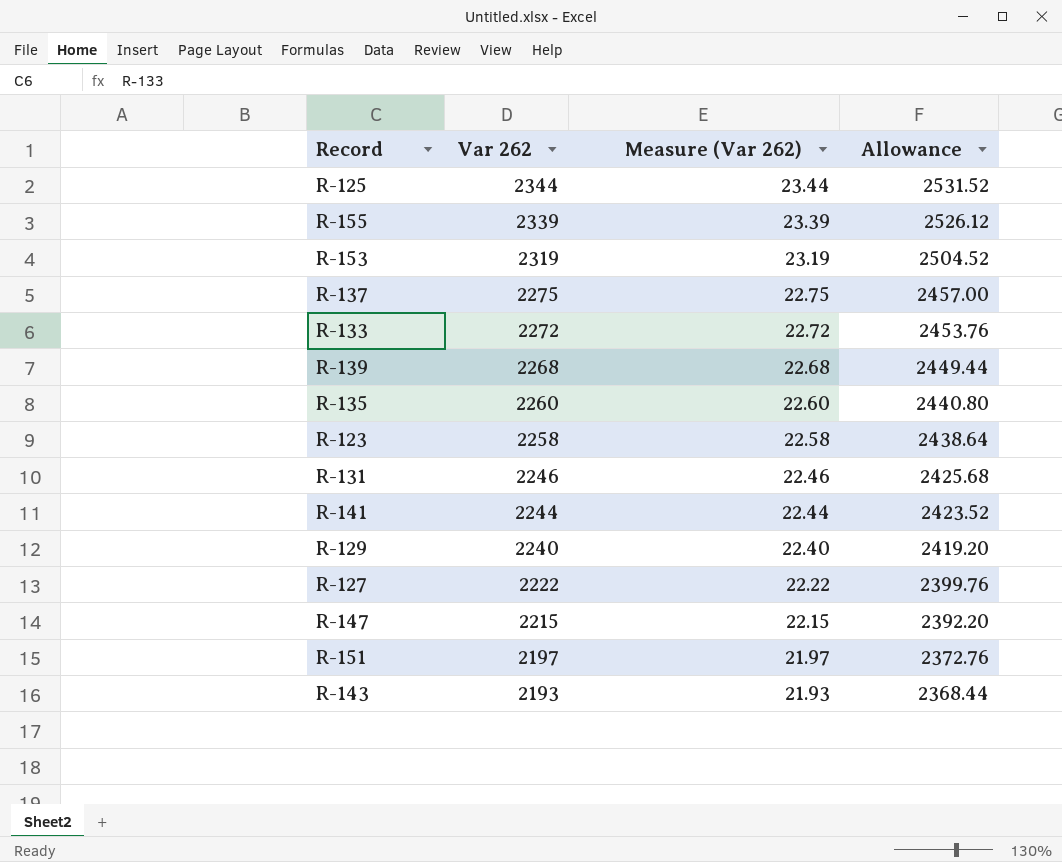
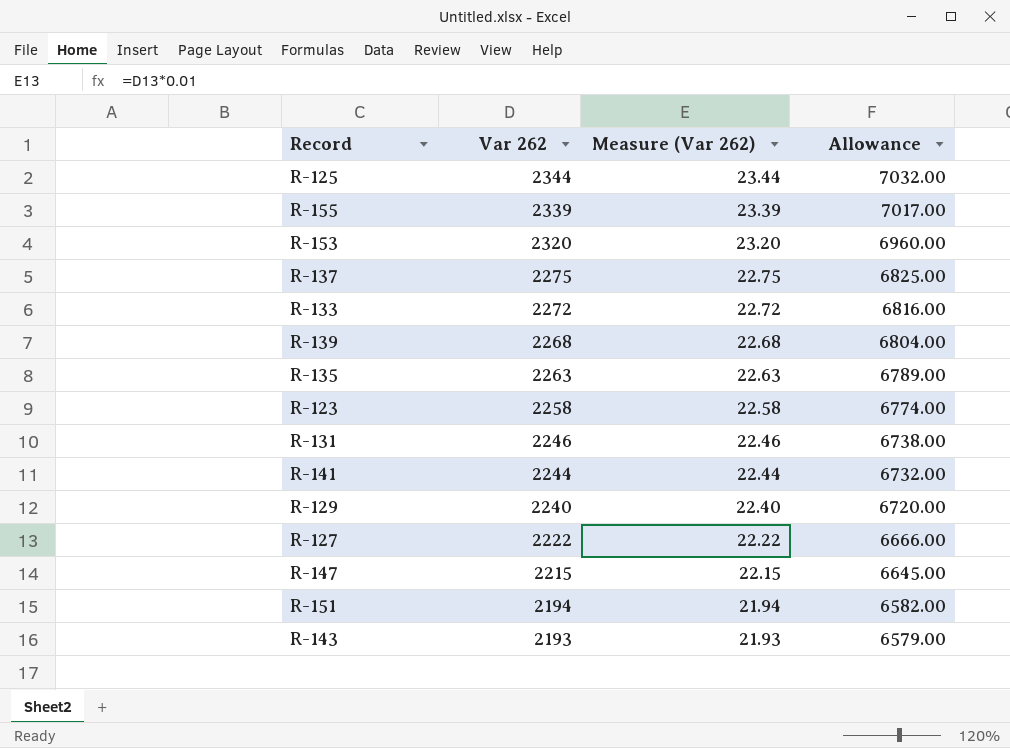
column Allowance | formula: [Var 262] * 1.08 -> [Var 262] * 3
R-153 | Var 262: 2319 -> 2320
R-153 | Measure (Var 262): 23.19 -> 23.20
R-135 | Var 262: 2260 -> 2263
R-135 | Measure (Var 262): 22.60 -> 22.63
R-151 | Var 262: 2197 -> 2194
R-151 | Measure (Var 262): 21.97 -> 21.94

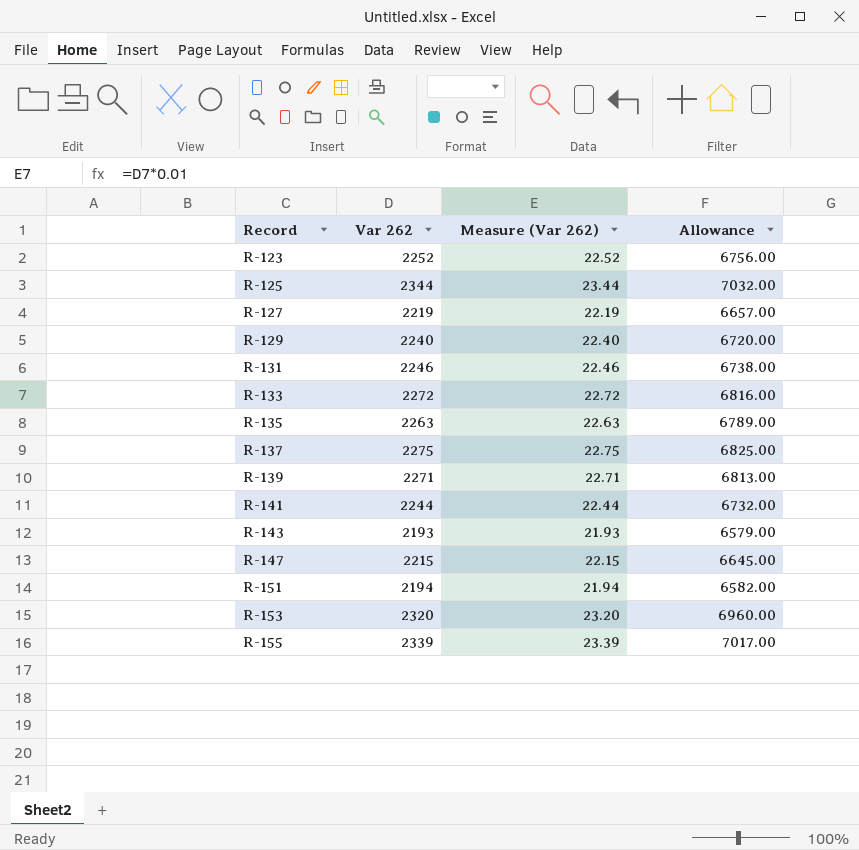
row order: Var 262 descending -> Record ascending
R-123 | Var 262: 2258 -> 2252
R-123 | Measure (Var 262): 22.58 -> 22.52
R-123 | Allowance: 6774.00 -> 6756.00
R-127 | Var 262: 2222 -> 2219
R-127 | Measure (Var 262): 22.22 -> 22.19
R-127 | Allowance: 6666.00 -> 6657.00
R-139 | Var 262: 2268 -> 2271
R-139 | Measure (Var 262): 22.68 -> 22.71
R-139 | Allowance: 6804.00 -> 6813.00

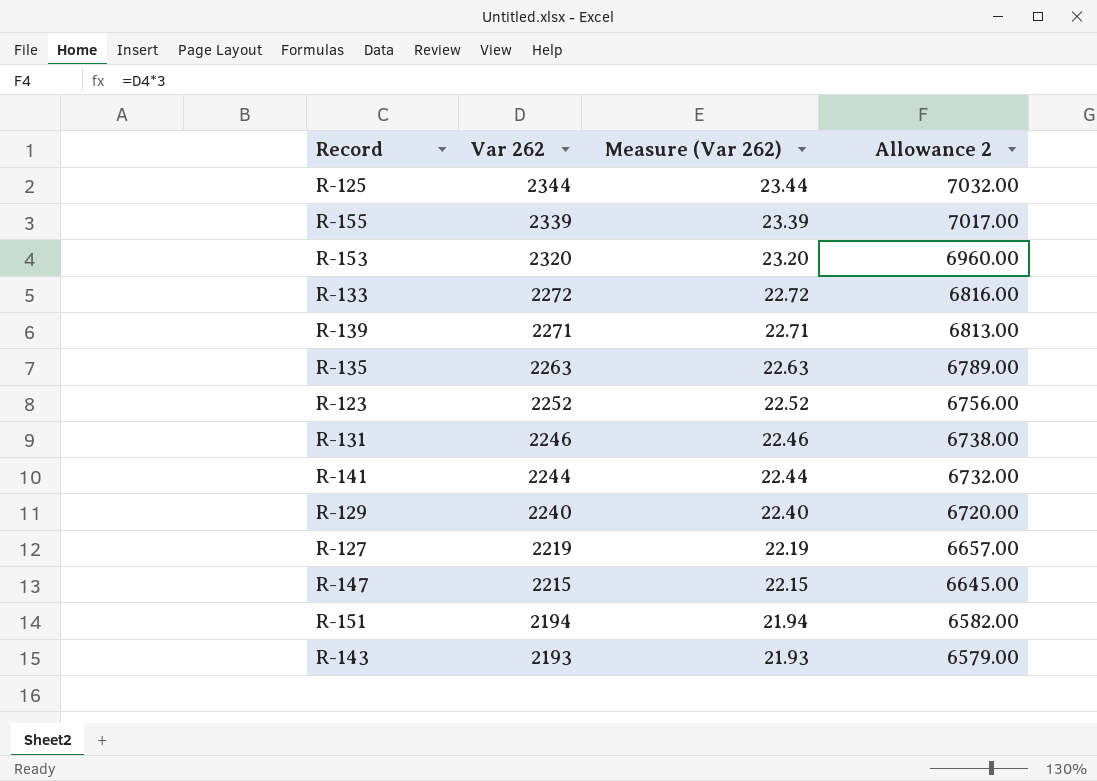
row order: Record ascending -> Var 262 descending
column name: Allowance -> Allowance 2
row R-137: 2275 | 22.75 | 6825.00 -> none

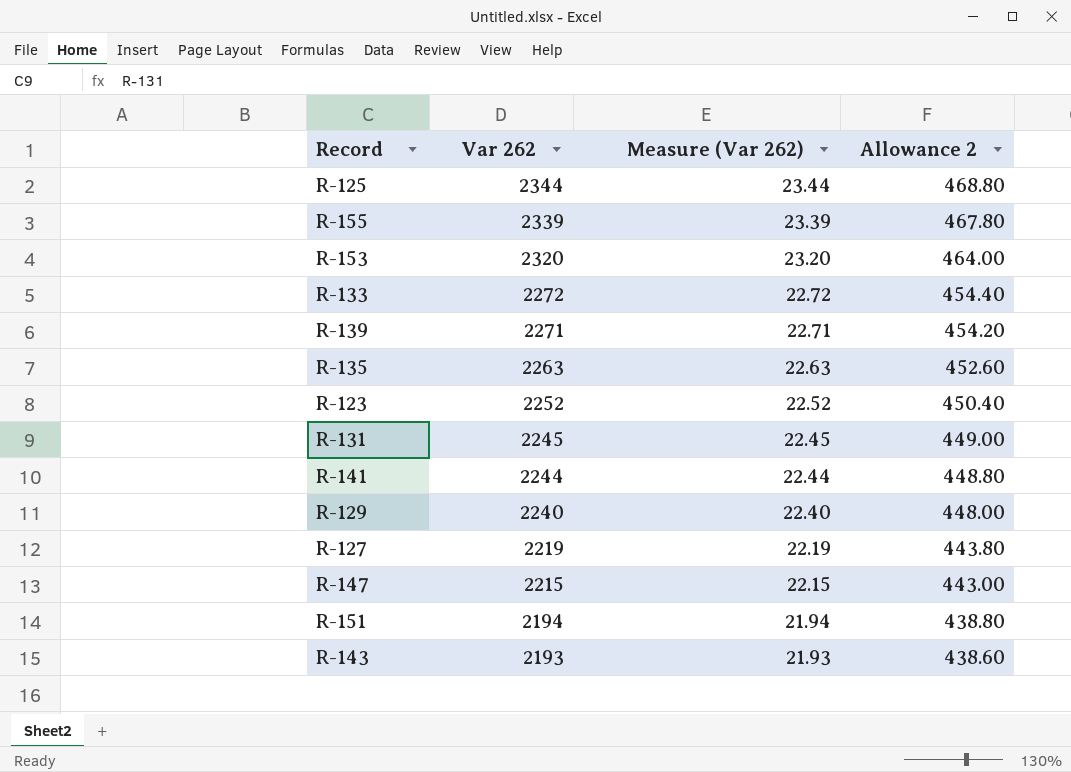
column Allowance 2 | formula: [Var 262] * 3 -> [Var 262] * 0.2
R-131 | Var 262: 2246 -> 2245
R-131 | Measure (Var 262): 22.46 -> 22.45

